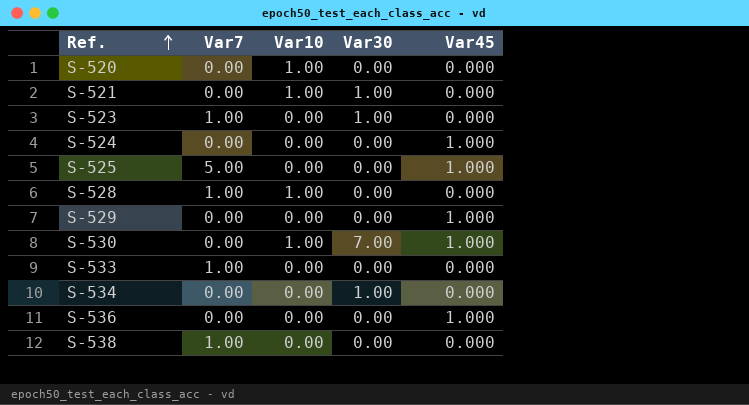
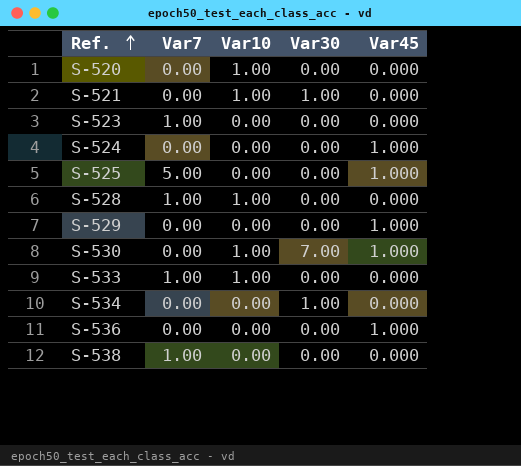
S-523 | Var30: 1.00 -> 0.00
S-533 | Var10: 0.00 -> 1.00

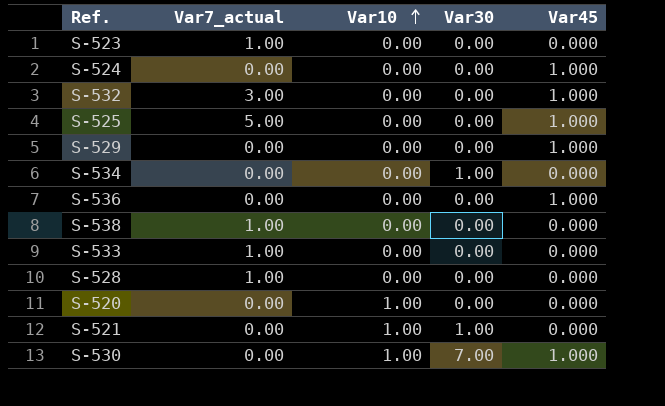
row order: Ref. ascending -> Var10 ascending
column name: Var7 -> Var7_actual
row S-532: none -> 3.00 | 0.00 | 0.00 | 1.000
S-533 | Var10: 1.00 -> 0.00
S-528 | Var10: 1.00 -> 0.00

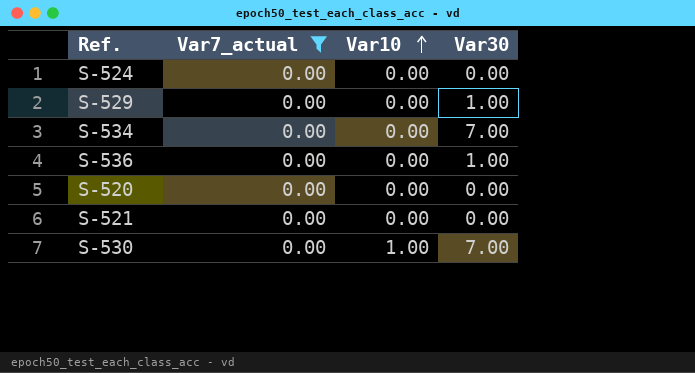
filter: none -> Var7_actual = 0.00
column Var45 | position: 5 -> none
S-529 | Var30: 0.00 -> 1.00
S-534 | Var30: 1.00 -> 7.00
S-536 | Var30: 0.00 -> 1.00
S-520 | Var10: 1.00 -> 0.00
S-521 | Var10: 1.00 -> 0.00
S-521 | Var30: 1.00 -> 0.00

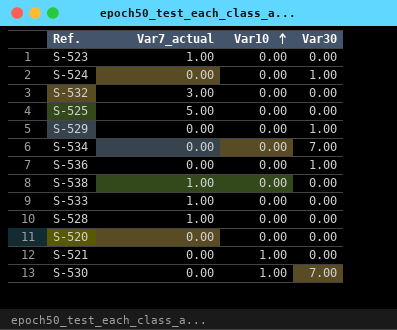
filter: Var7_actual = 0.00 -> none
S-524 | Var30: 0.00 -> 1.00
S-521 | Var10: 0.00 -> 1.00

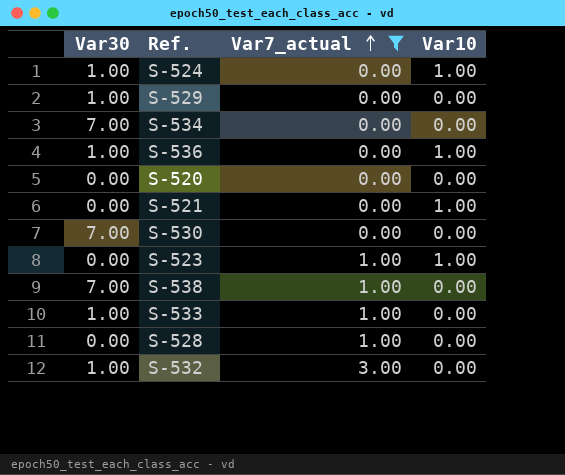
filter: none -> Var7_actual != 5.00
row order: Var10 ascending -> Var7_actual ascending
column Var30 | position: 4 -> 1
S-524 | Var10: 0.00 -> 1.00
S-536 | Var10: 0.00 -> 1.00
S-530 | Var10: 1.00 -> 0.00
S-523 | Var10: 0.00 -> 1.00
S-538 | Var30: 0.00 -> 7.00
S-533 | Var30: 0.00 -> 1.00
S-532 | Var30: 0.00 -> 1.00

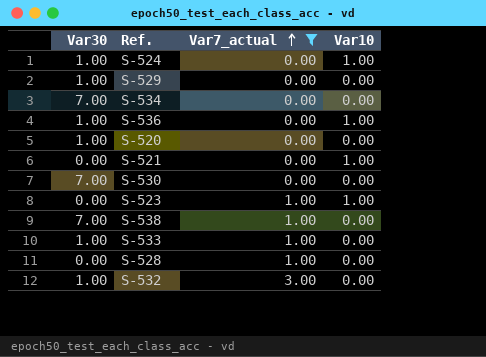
S-520 | Var30: 0.00 -> 1.00

